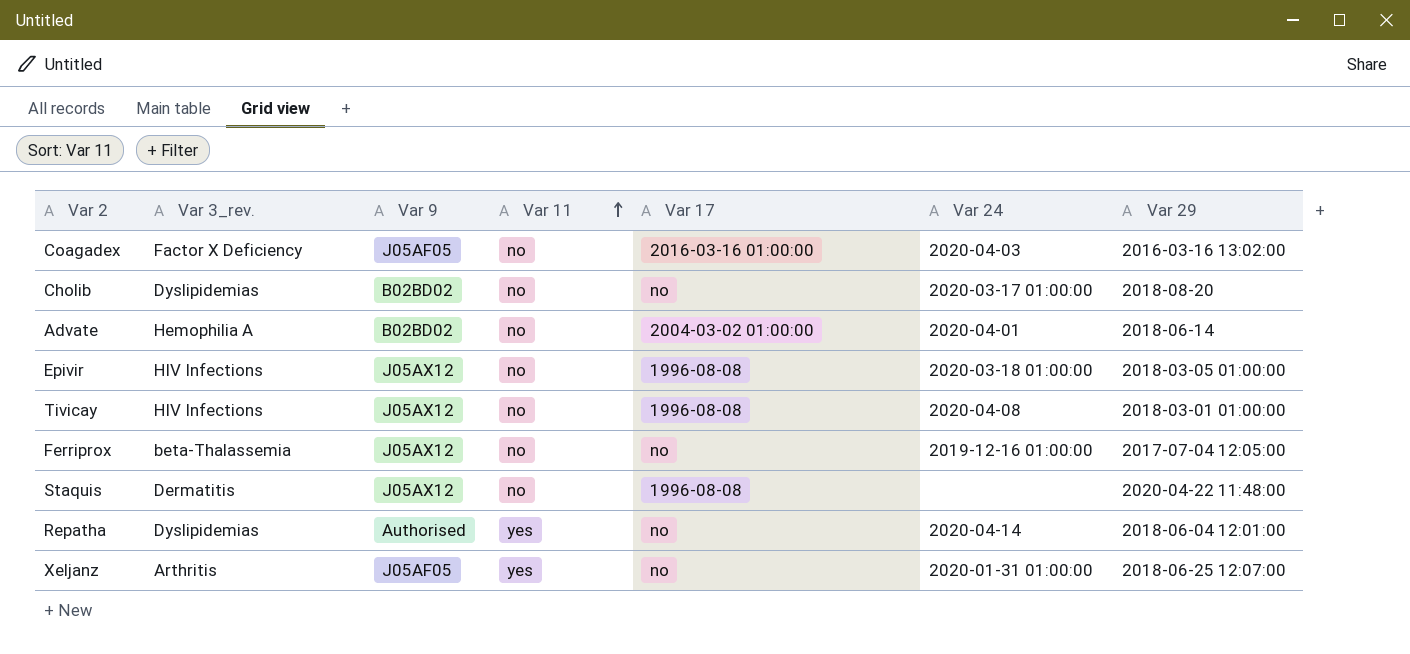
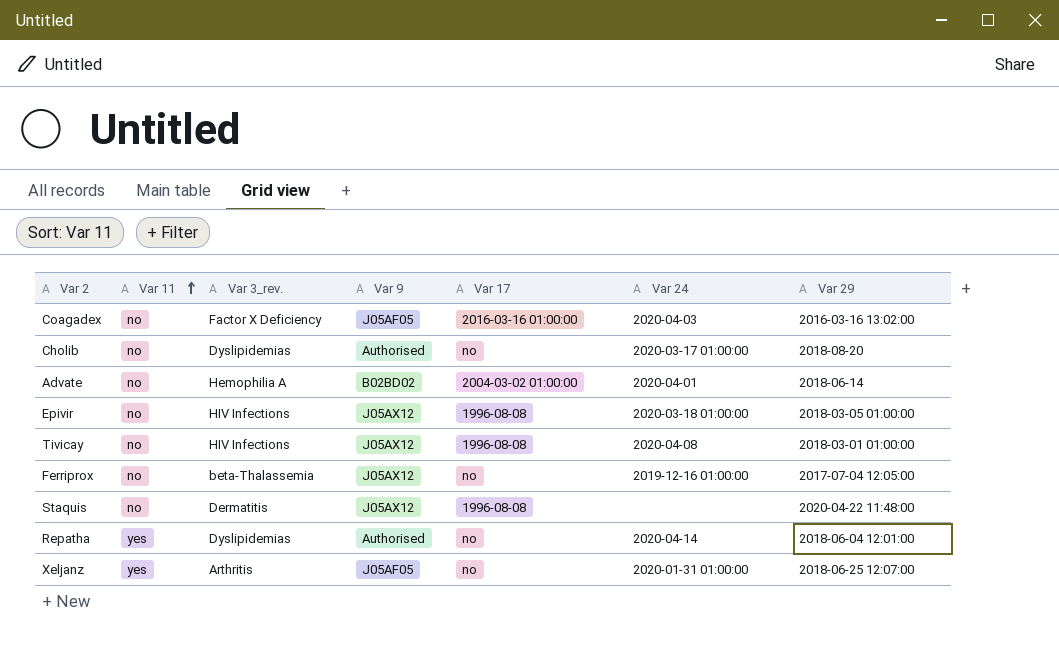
column Var 11 | position: 4 -> 2
Cholib | Var 9: B02BD02 -> Authorised

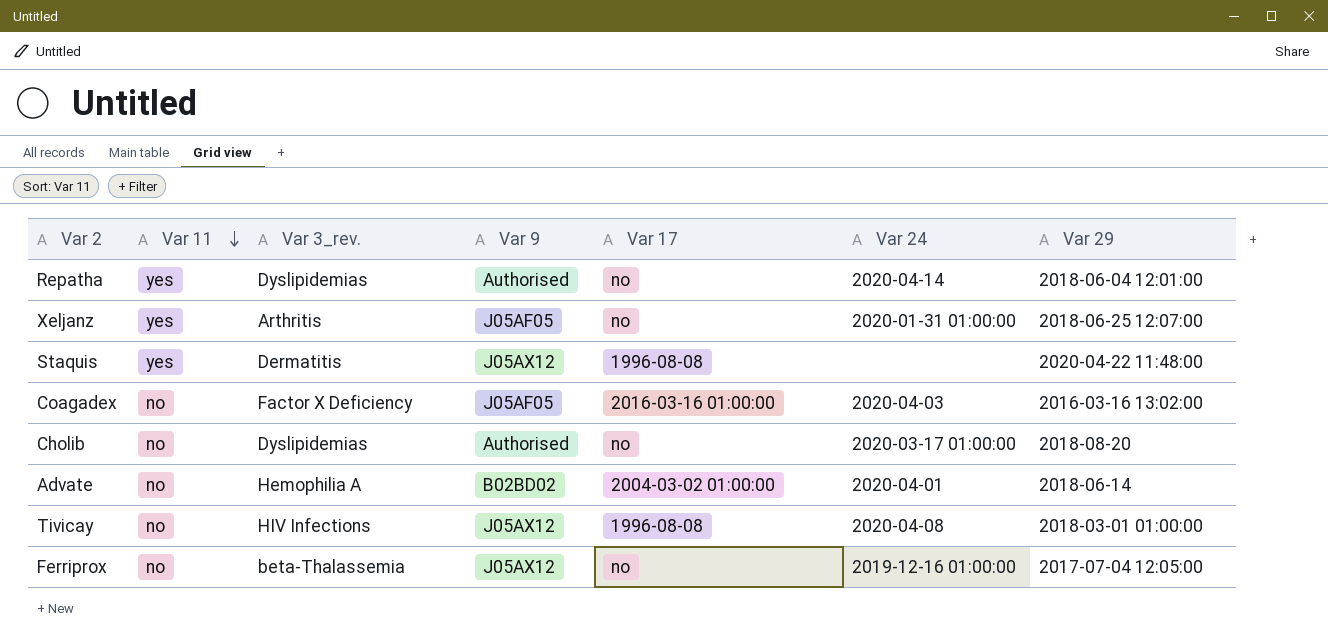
row order: Var 11 ascending -> Var 11 descending
row Epivir: no | HIV Infections | J05AX12 | 1996-08-08 | 2020-03-18 01:00:00 | 2018-03-05 01:00:00 -> none
Staquis | Var 11: no -> yes

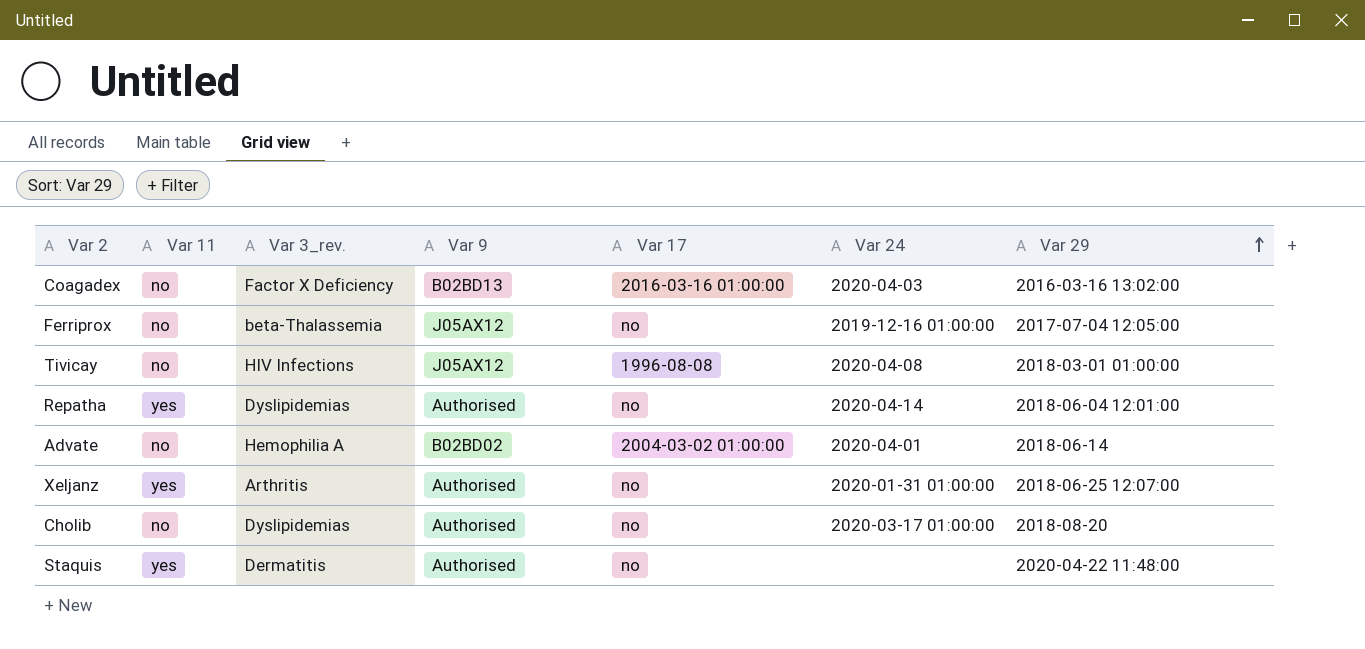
row order: Var 11 descending -> Var 29 ascending
Coagadex | Var 9: J05AF05 -> B02BD13
Xeljanz | Var 9: J05AF05 -> Authorised
Staquis | Var 9: J05AX12 -> Authorised
Staquis | Var 17: 1996-08-08 -> no

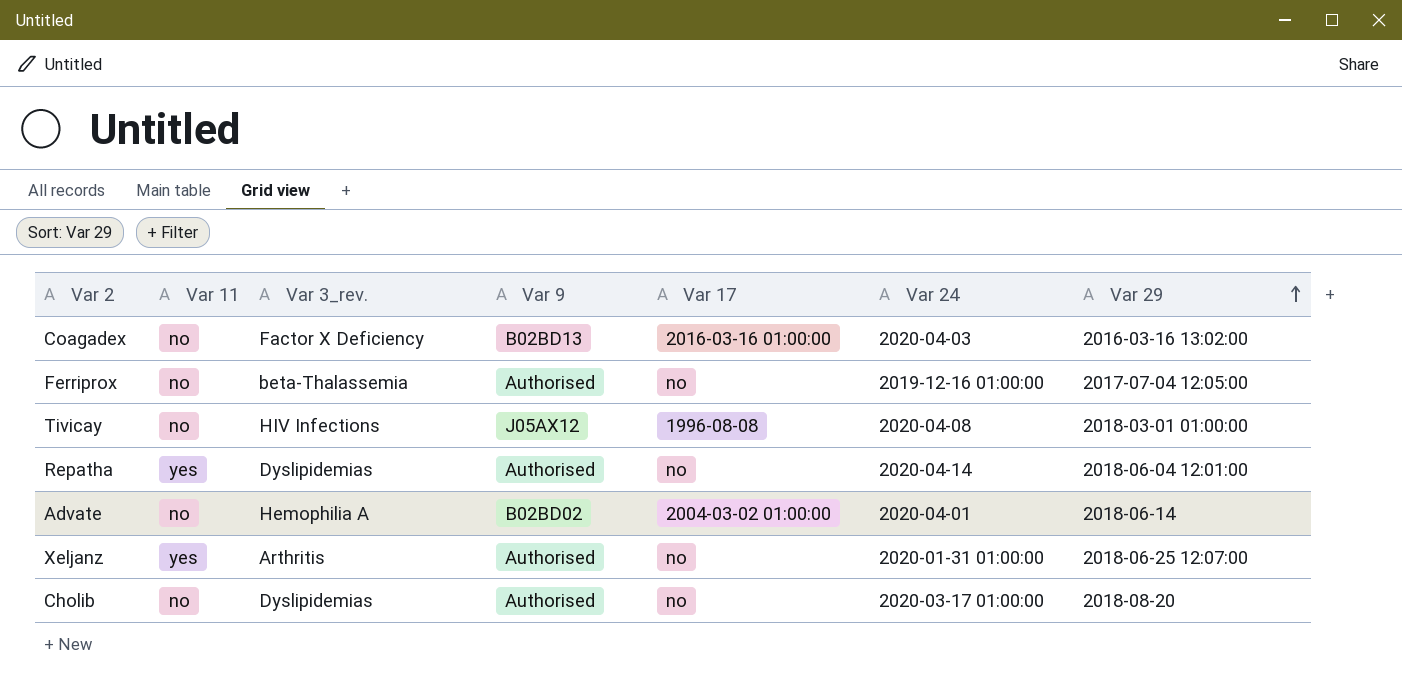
row Staquis: yes | Dermatitis | Authorised | no | none | 2020-04-22 11:48:00 -> none
Ferriprox | Var 9: J05AX12 -> Authorised

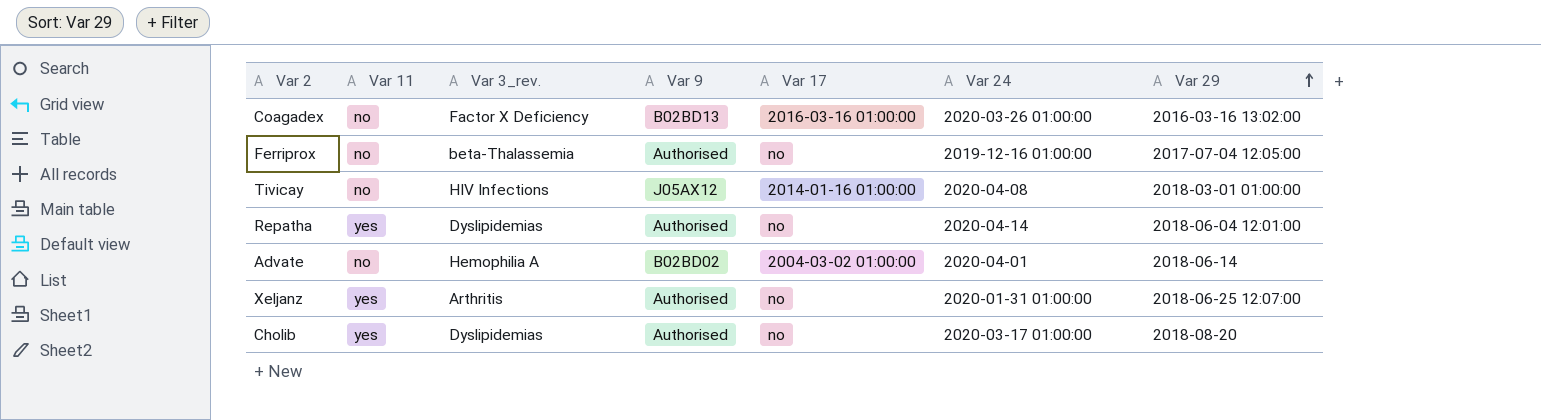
Coagadex | Var 24: 2020-04-03 -> 2020-03-26 01:00:00
Tivicay | Var 17: 1996-08-08 -> 2014-01-16 01:00:00
Cholib | Var 11: no -> yes

